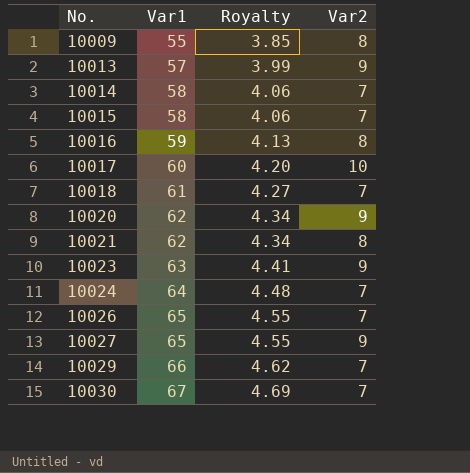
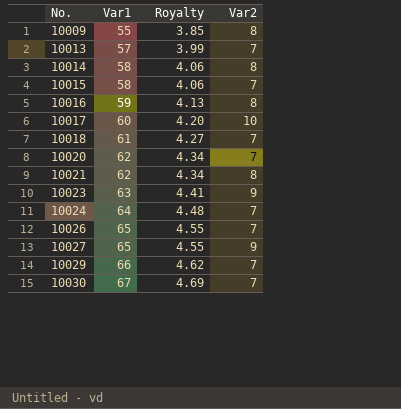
10013 | Var2: 9 -> 7
10014 | Var2: 7 -> 8
10020 | Var2: 9 -> 7

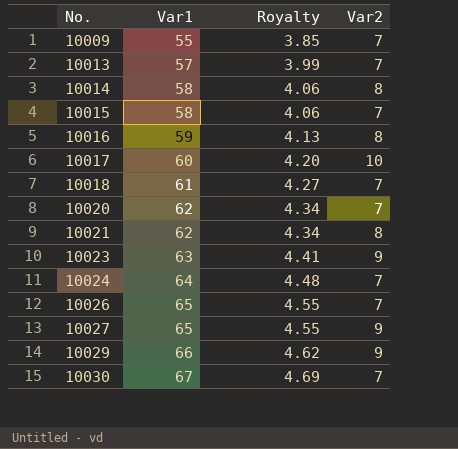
10009 | Var2: 8 -> 7
10029 | Var2: 7 -> 9

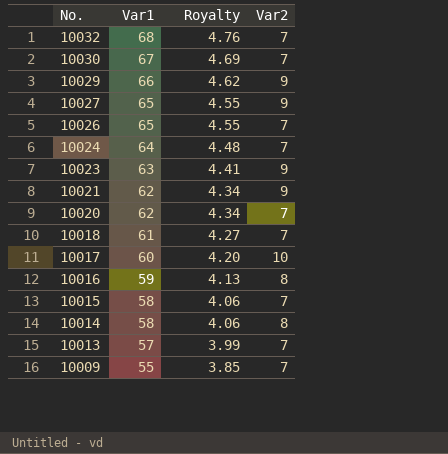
row order: No. ascending -> No. descending
row 10032: none -> 68 | 4.76 | 7
10021 | Var2: 8 -> 9

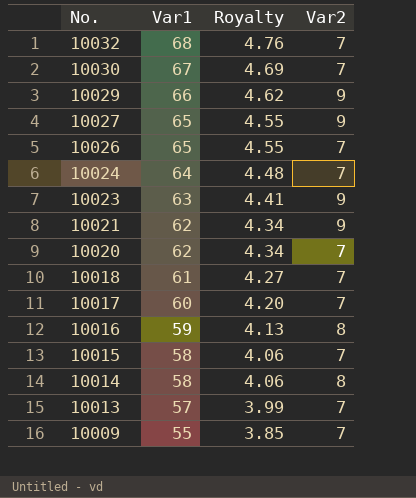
10017 | Var2: 10 -> 7

